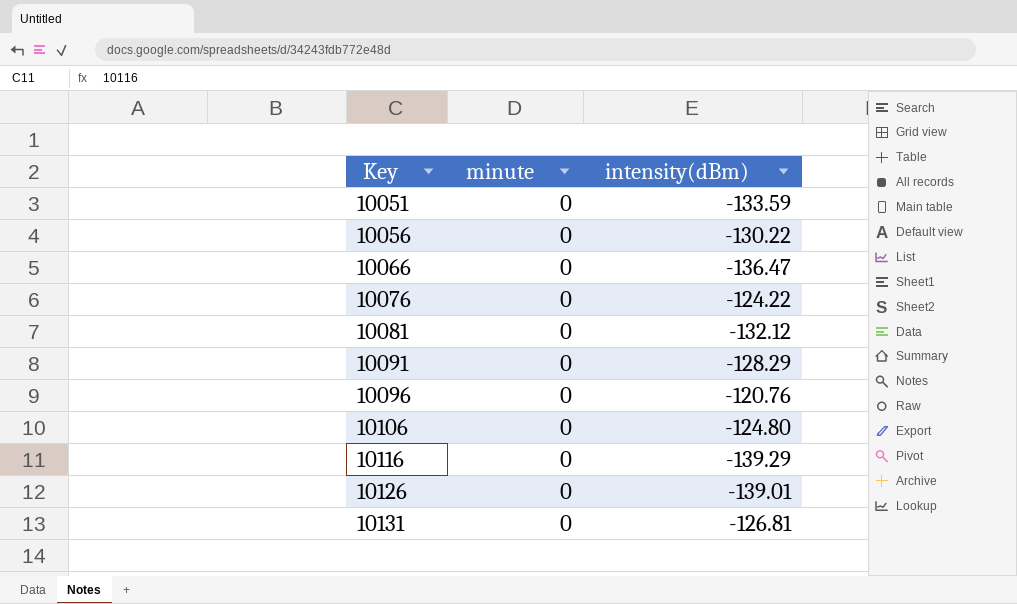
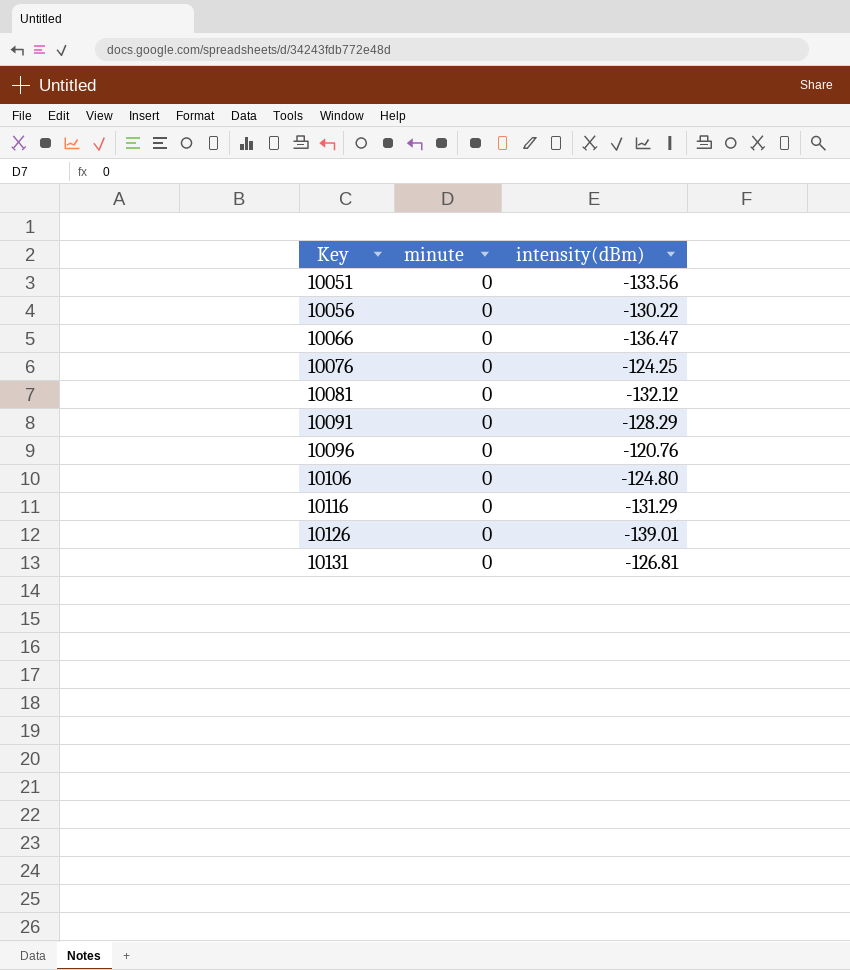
10051 | intensity(dBm): -133.59 -> -133.56
10076 | intensity(dBm): -124.22 -> -124.25
10116 | intensity(dBm): -139.29 -> -131.29

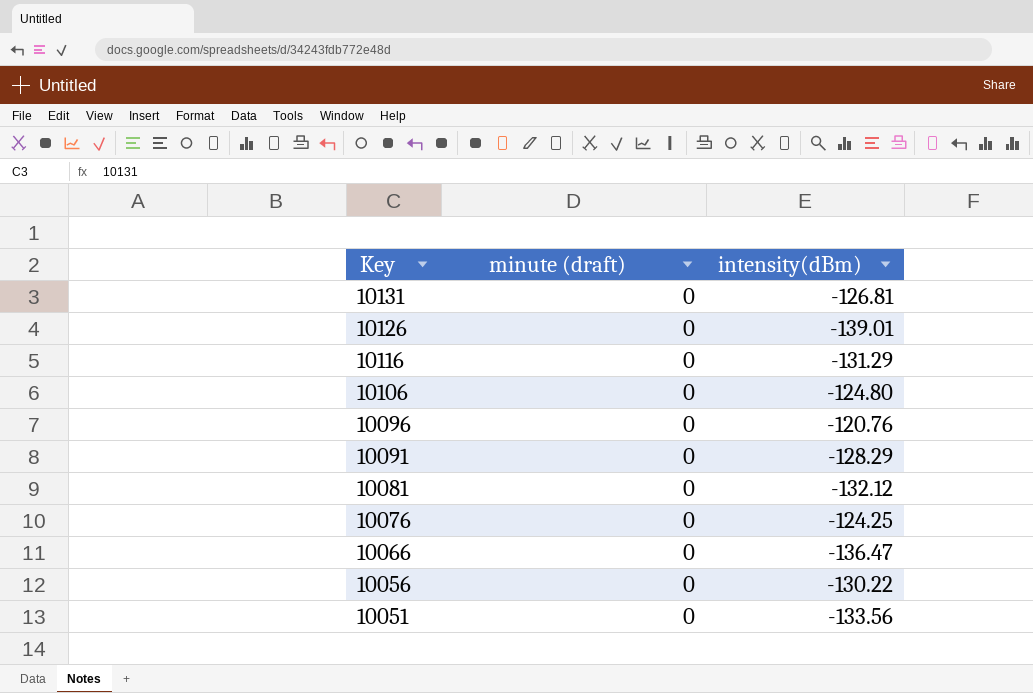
row order: Key ascending -> Key descending
column name: minute -> minute (draft)

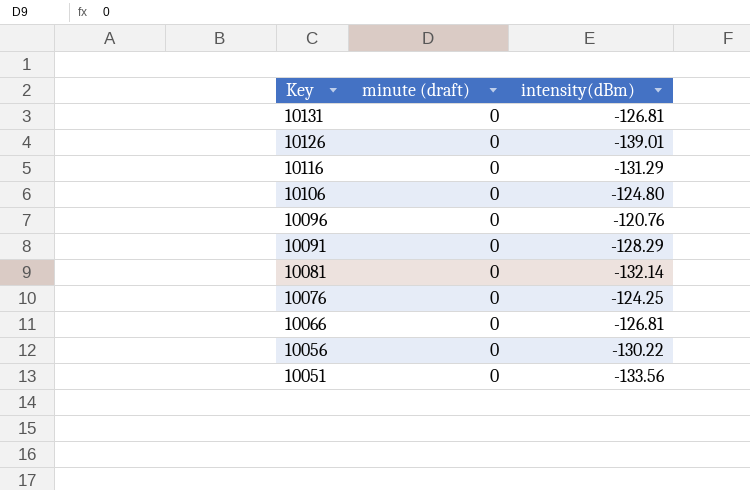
10081 | intensity(dBm): -132.12 -> -132.14
10066 | intensity(dBm): -136.47 -> -126.81

